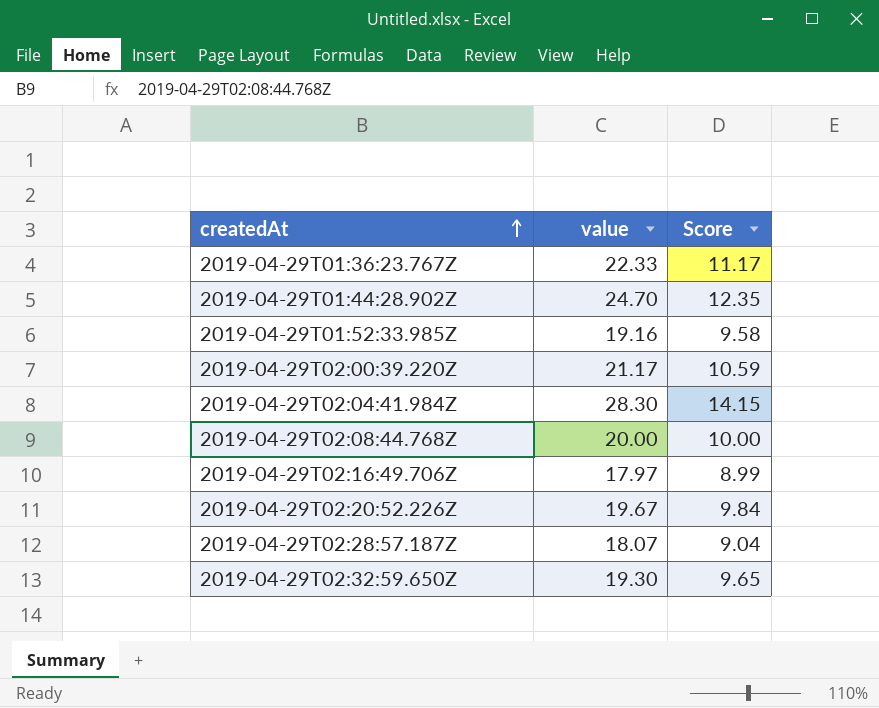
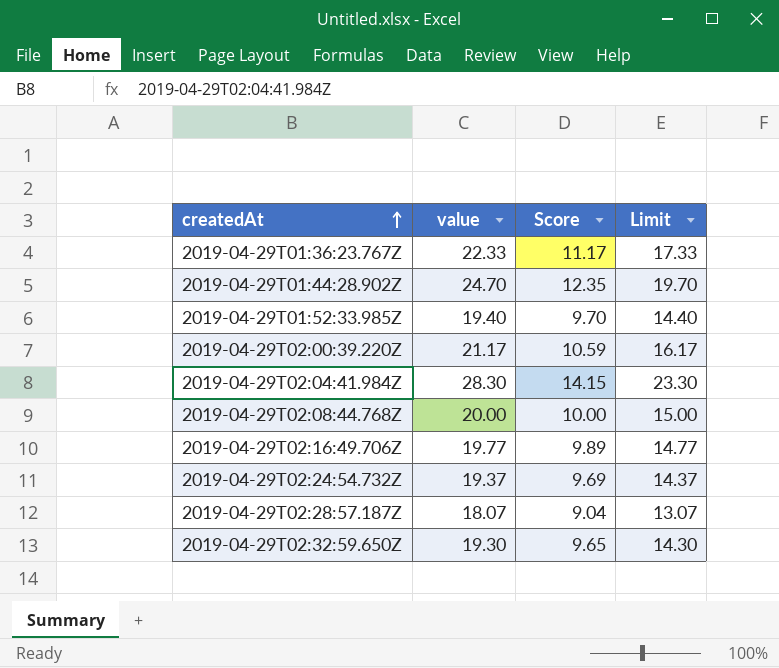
column Limit | formula: none -> [value] - 5
row 2019-04-29T02:20:52.226Z: 19.67 | 9.84 -> none
2019-04-29T01:52:33.985Z | value: 19.16 -> 19.40
2019-04-29T01:52:33.985Z | Score: 9.58 -> 9.70
2019-04-29T02:16:49.706Z | value: 17.97 -> 19.77
2019-04-29T02:16:49.706Z | Score: 8.99 -> 9.89
row 2019-04-29T02:24:54.732Z: none -> 19.37 | 9.69 | 14.37

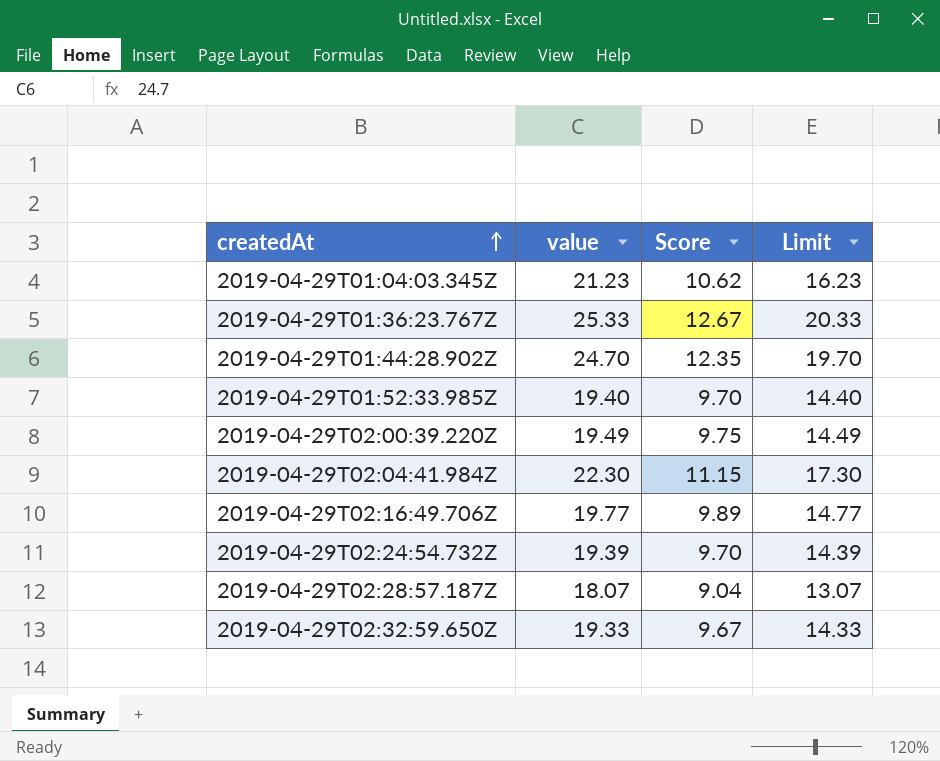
row 2019-04-29T02:08:44.768Z: 20.00 | 10.00 | 15.00 -> none
row 2019-04-29T01:04:03.345Z: none -> 21.23 | 10.62 | 16.23
2019-04-29T01:36:23.767Z | value: 22.33 -> 25.33
2019-04-29T01:36:23.767Z | Score: 11.17 -> 12.67
2019-04-29T01:36:23.767Z | Limit: 17.33 -> 20.33
2019-04-29T02:00:39.220Z | value: 21.17 -> 19.49
2019-04-29T02:00:39.220Z | Score: 10.59 -> 9.75
2019-04-29T02:00:39.220Z | Limit: 16.17 -> 14.49
2019-04-29T02:04:41.984Z | value: 28.30 -> 22.30
2019-04-29T02:04:41.984Z | Score: 14.15 -> 11.15
2019-04-29T02:04:41.984Z | Limit: 23.30 -> 17.30
2019-04-29T02:24:54.732Z | value: 19.37 -> 19.39
2019-04-29T02:24:54.732Z | Score: 9.69 -> 9.70
2019-04-29T02:24:54.732Z | Limit: 14.37 -> 14.39
2019-04-29T02:32:59.650Z | value: 19.30 -> 19.33
2019-04-29T02:32:59.650Z | Score: 9.65 -> 9.67
2019-04-29T02:32:59.650Z | Limit: 14.30 -> 14.33

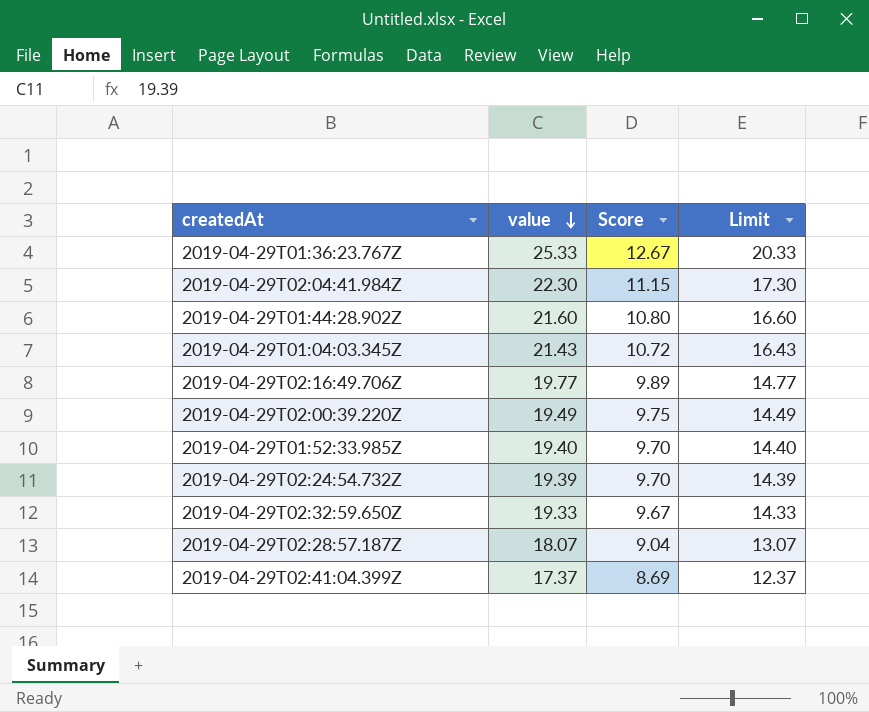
row order: createdAt ascending -> value descending
2019-04-29T01:44:28.902Z | value: 24.70 -> 21.60
2019-04-29T01:44:28.902Z | Score: 12.35 -> 10.80
2019-04-29T01:44:28.902Z | Limit: 19.70 -> 16.60
2019-04-29T01:04:03.345Z | value: 21.23 -> 21.43
2019-04-29T01:04:03.345Z | Score: 10.62 -> 10.72
2019-04-29T01:04:03.345Z | Limit: 16.23 -> 16.43
row 2019-04-29T02:41:04.399Z: none -> 17.37 | 8.69 | 12.37

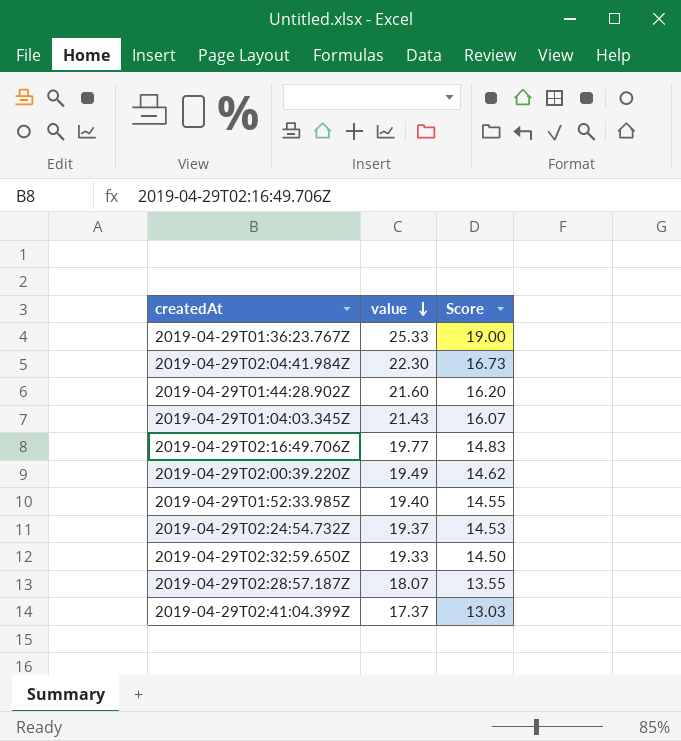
column Limit | formula: [value] - 5 -> none
column Score | formula: [value] * 0.5 -> [value] * 0.75
2019-04-29T02:24:54.732Z | value: 19.39 -> 19.37

